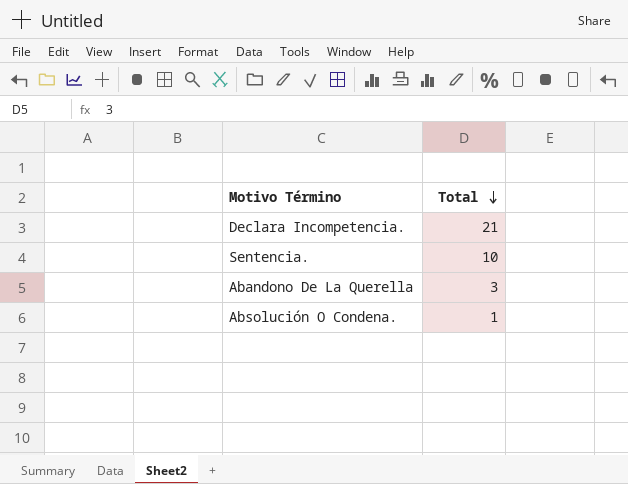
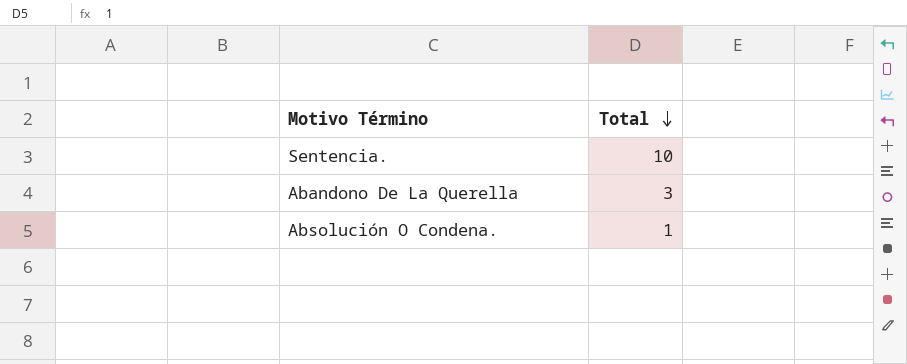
row Declara Incompetencia.: 21 -> none

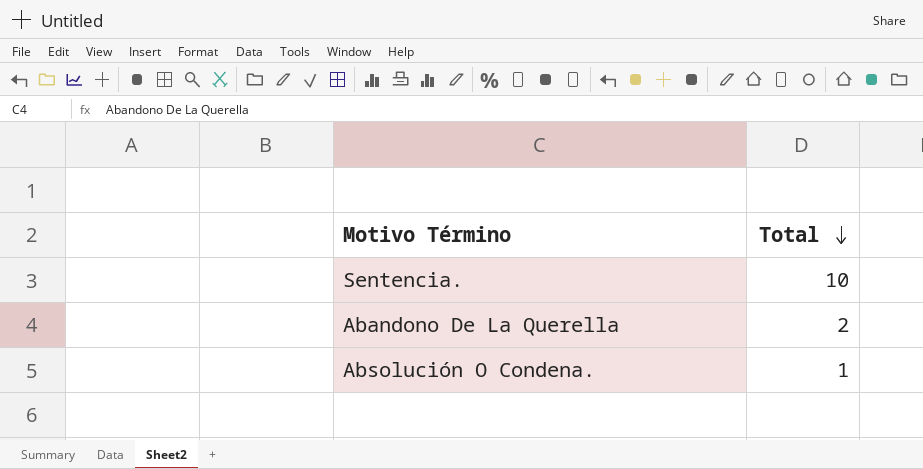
Abandono De La Querella | Total: 3 -> 2

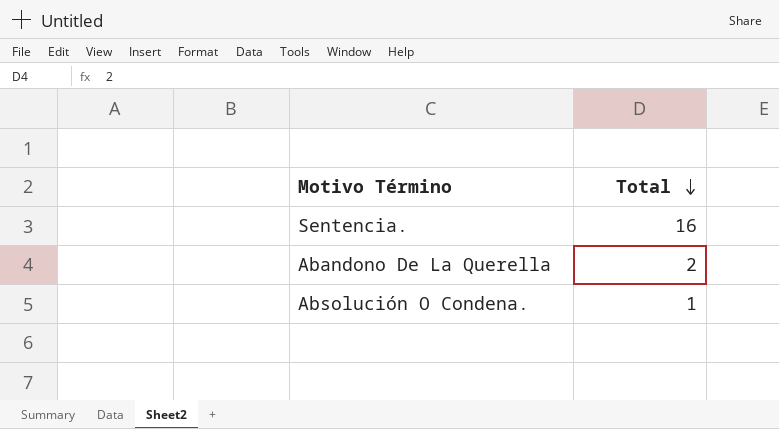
Sentencia. | Total: 10 -> 16

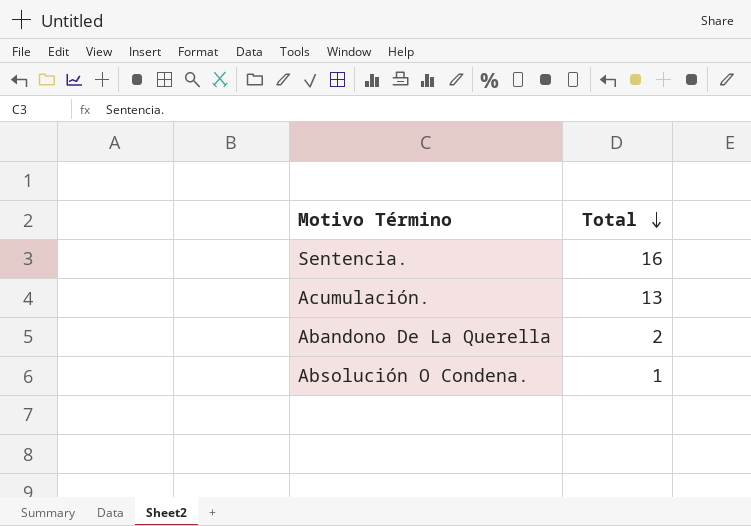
row Acumulación.: none -> 13

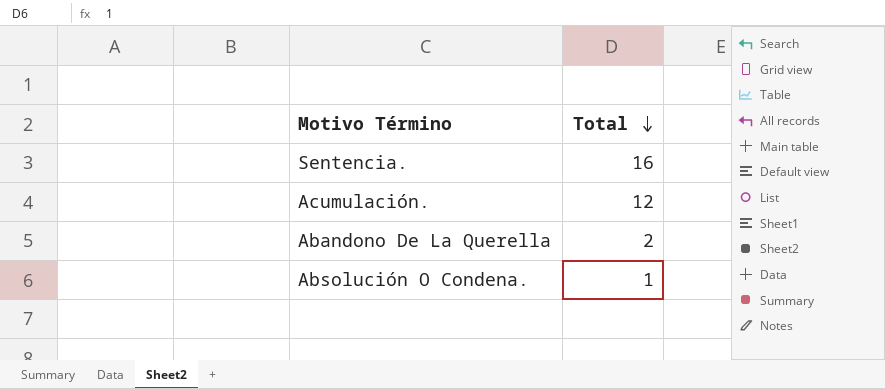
Acumulación. | Total: 13 -> 12

